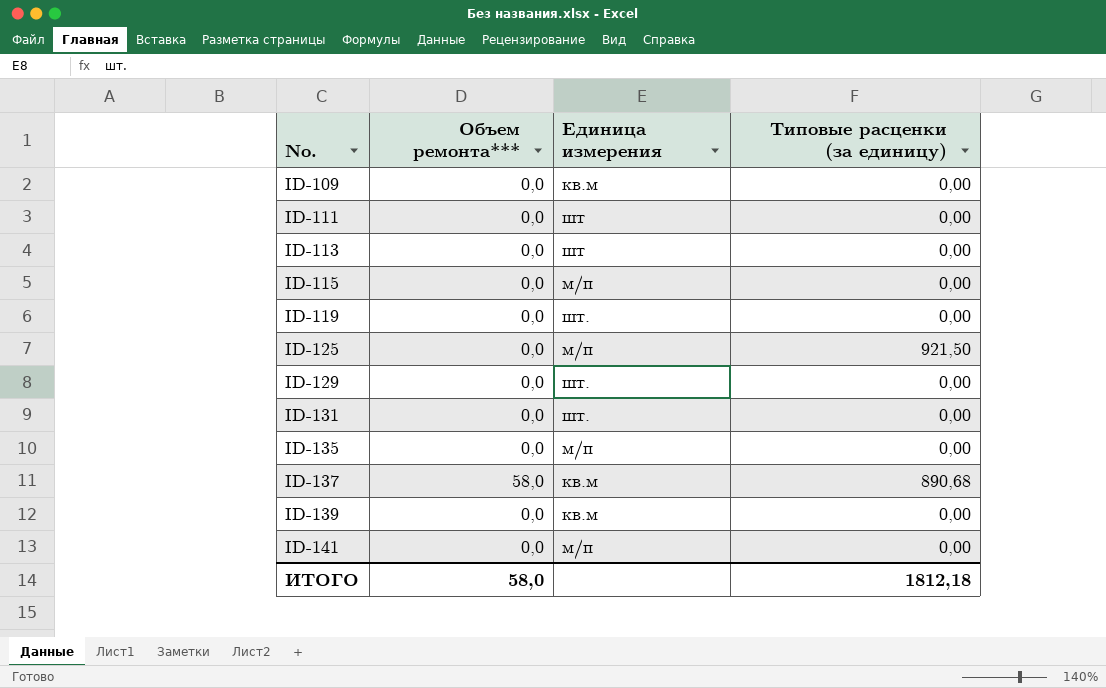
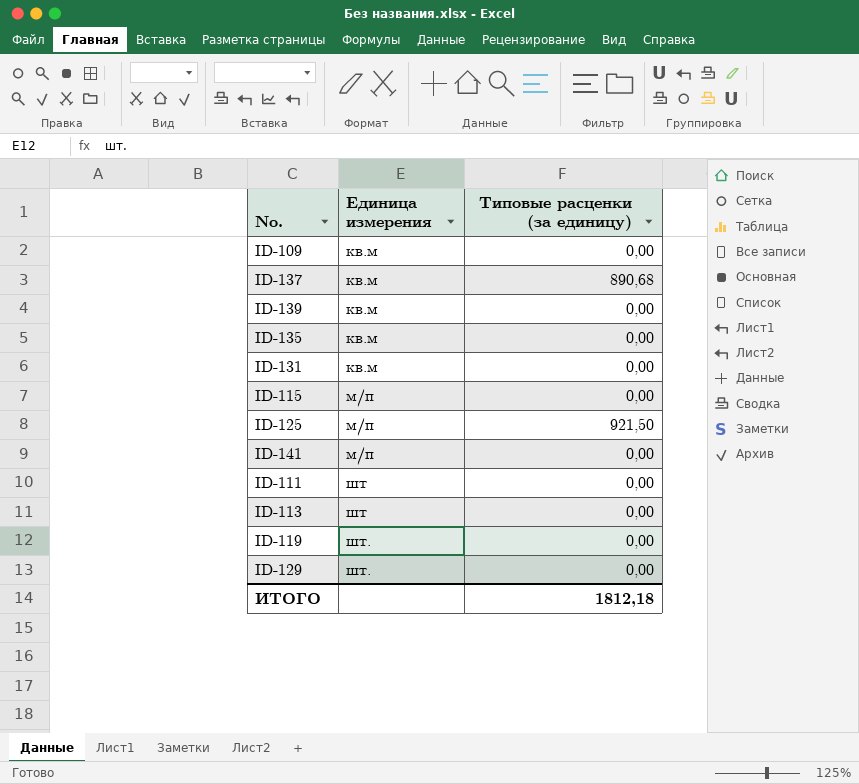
row order: No. ascending -> Единица измерения ascending
column Объем ремонта*** | position: 2 -> none
ID-135 | Единица измерения: м/п -> кв.м
ID-131 | Единица измерения: шт. -> кв.м

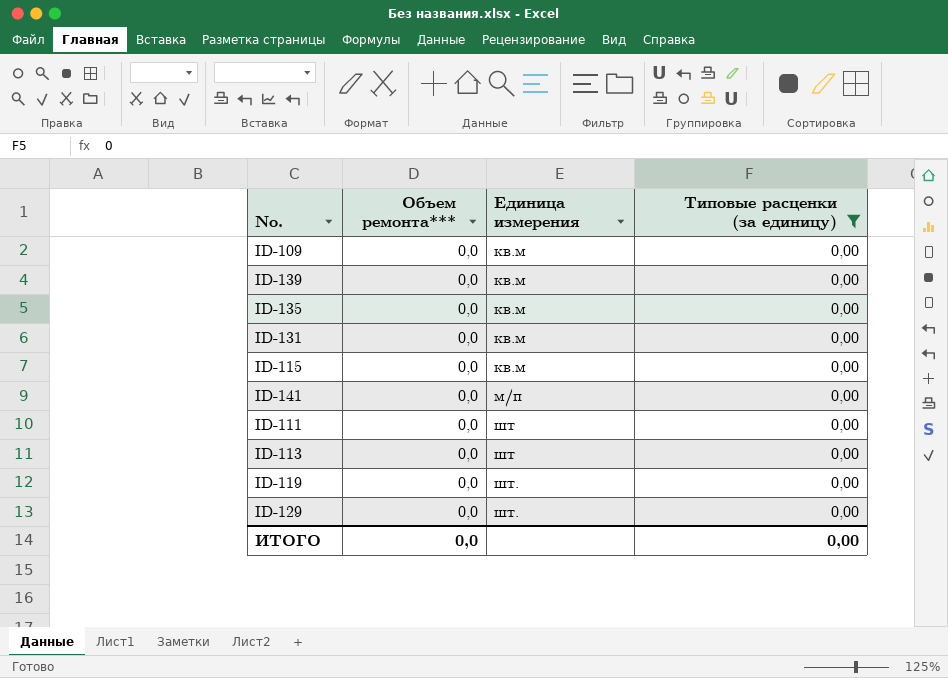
filter: none -> Типовые расценки (за единицу) = 0,00
column Объем ремонта*** | position: none -> 2
ID-115 | Единица измерения: м/п -> кв.м
ИТОГО | Типовые расценки (за единицу): 1812,18 -> 0,00

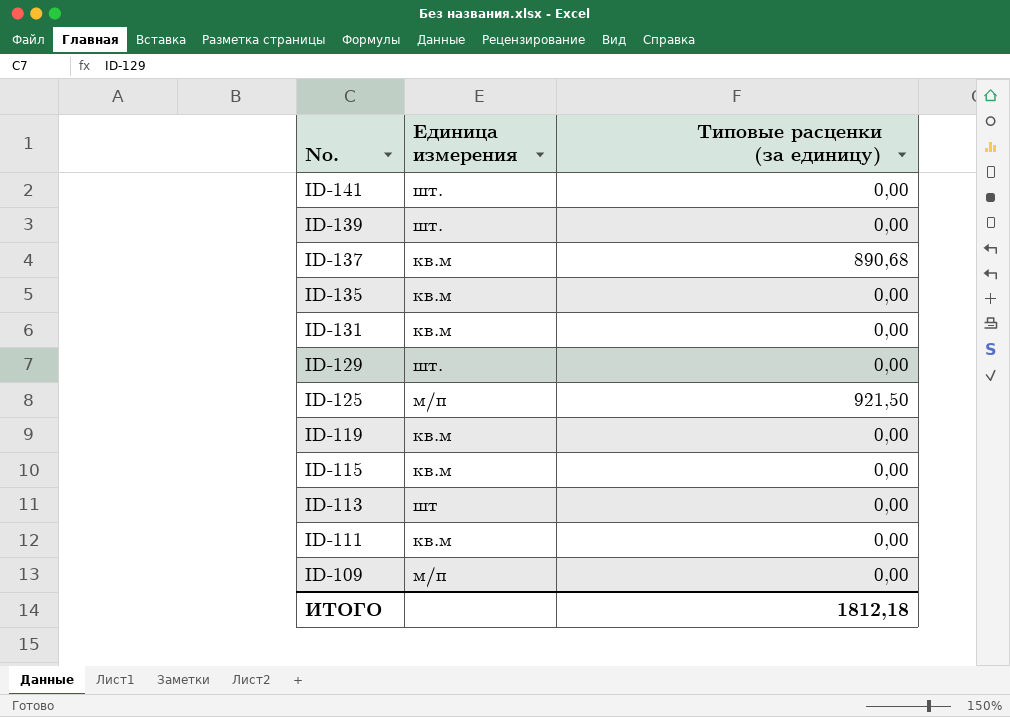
filter: Типовые расценки (за единицу) = 0,00 -> none
row order: Единица измерения ascending -> No. descending
column Объем ремонта*** | position: 2 -> none
ID-141 | Единица измерения: м/п -> шт.
ID-139 | Единица измерения: кв.м -> шт.
ID-119 | Единица измерения: шт. -> кв.м
ID-111 | Единица измерения: шт -> кв.м
ID-109 | Единица измерения: кв.м -> м/п
ИТОГО | Типовые расценки (за единицу): 0,00 -> 1812,18

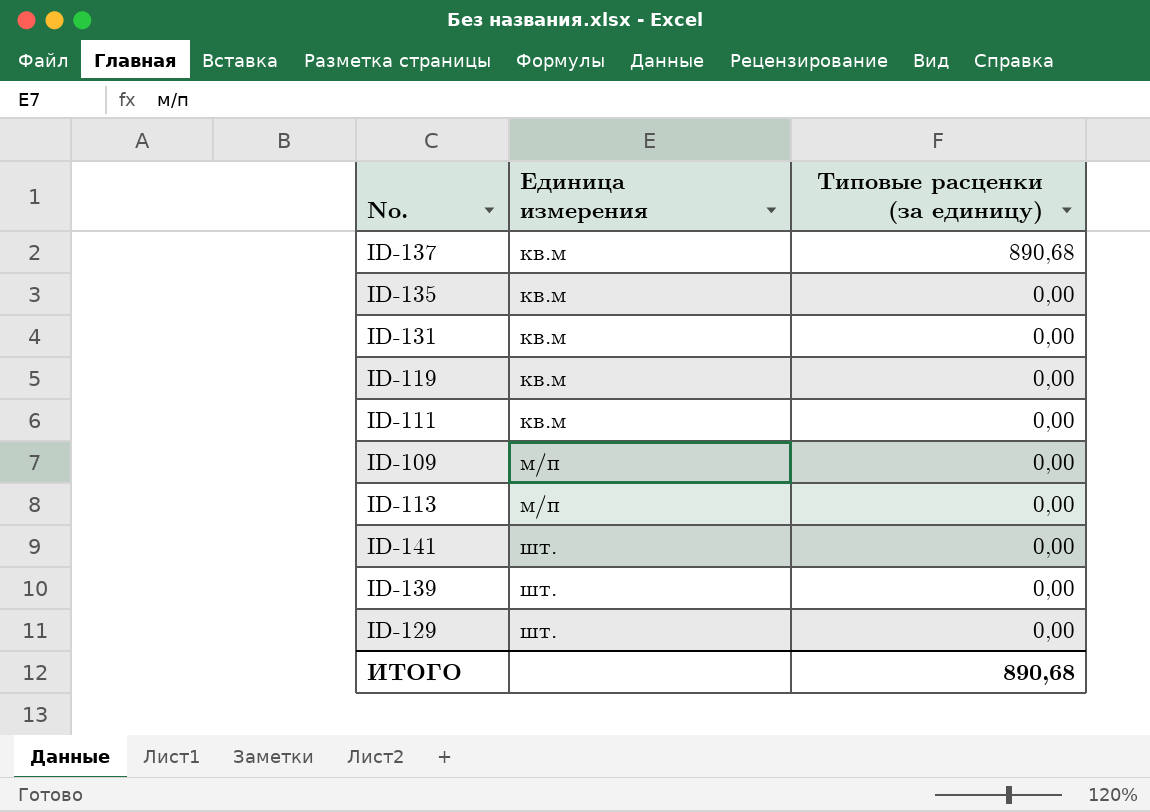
row order: No. descending -> Единица измерения ascending
row ID-125: м/п | 921,50 -> none
row ID-115: кв.м | 0,00 -> none
ID-113 | Единица измерения: шт -> м/п
ИТОГО | Типовые расценки (за единицу): 1812,18 -> 890,68

